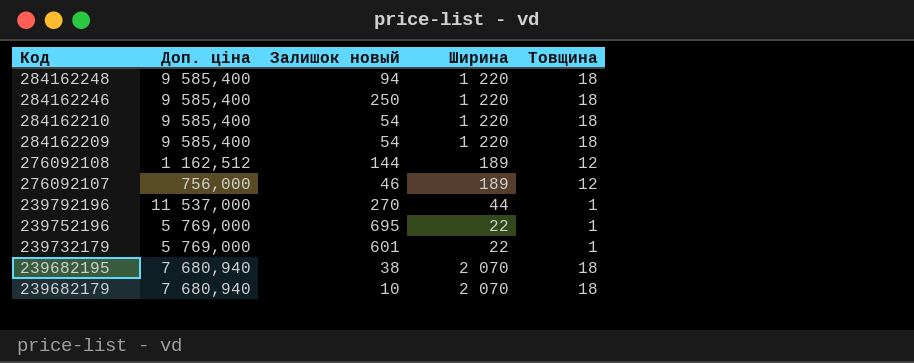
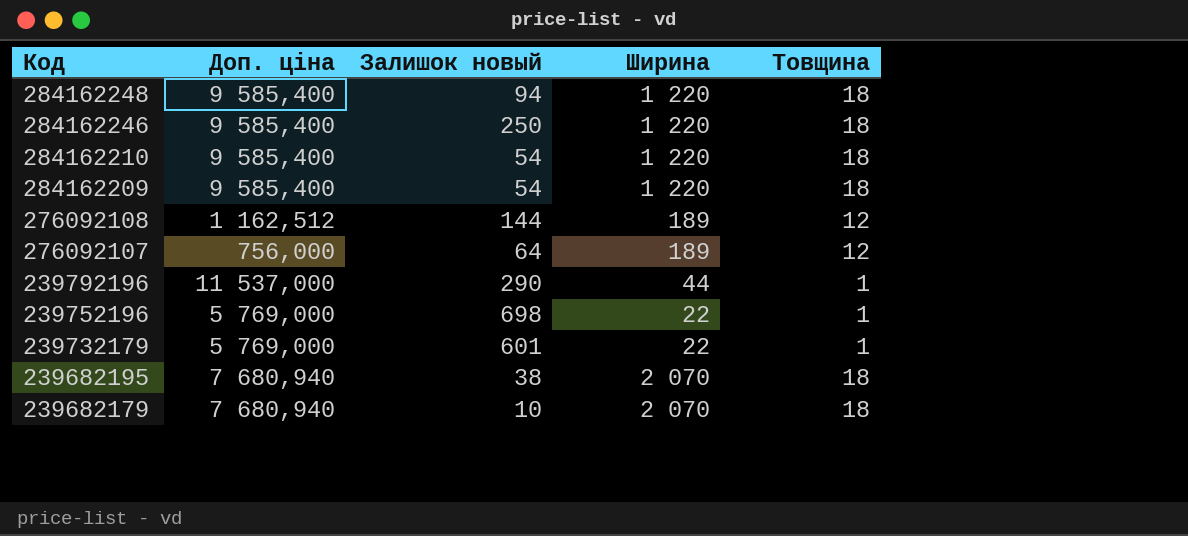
276092107 | Залишок новый: 46 -> 64
239792196 | Залишок новый: 270 -> 290
239752196 | Залишок новый: 695 -> 698

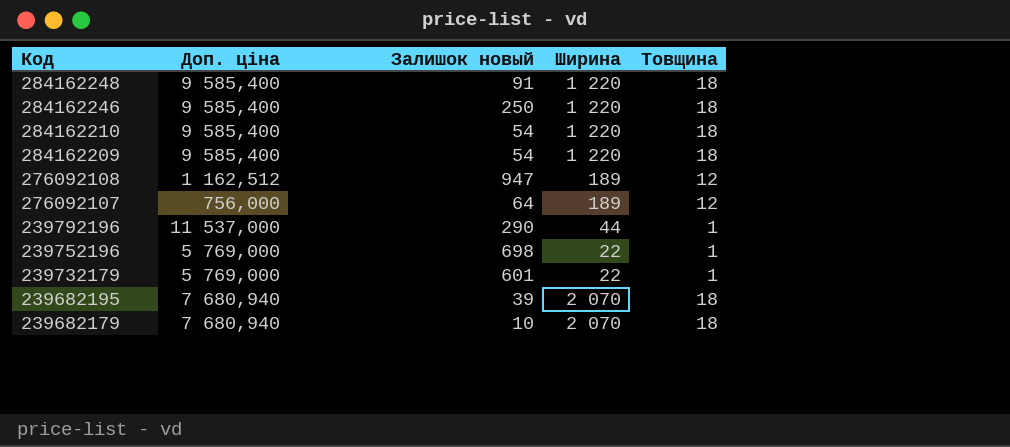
284162248 | Залишок новый: 94 -> 91
276092108 | Залишок новый: 144 -> 947
239682195 | Залишок новый: 38 -> 39

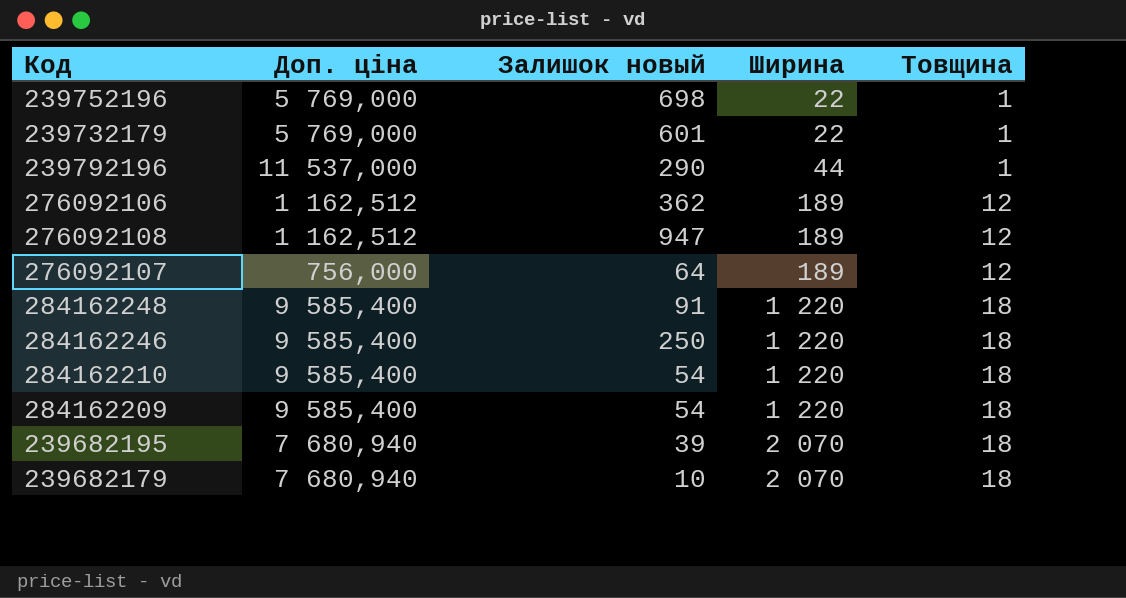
row order: Код descending -> Ширина ascending
row 276092106: none -> 1 162,512 | 362 | 189 | 12

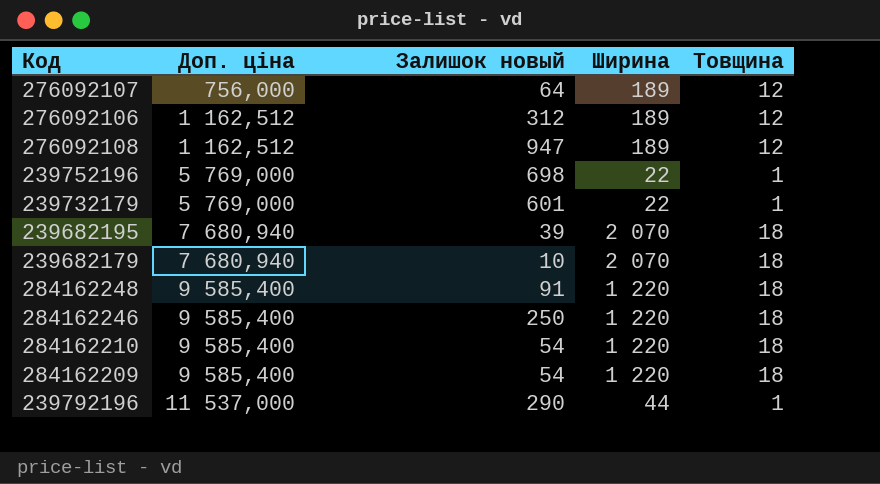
row order: Ширина ascending -> Доп. ціна ascending
276092106 | Залишок новый: 362 -> 312

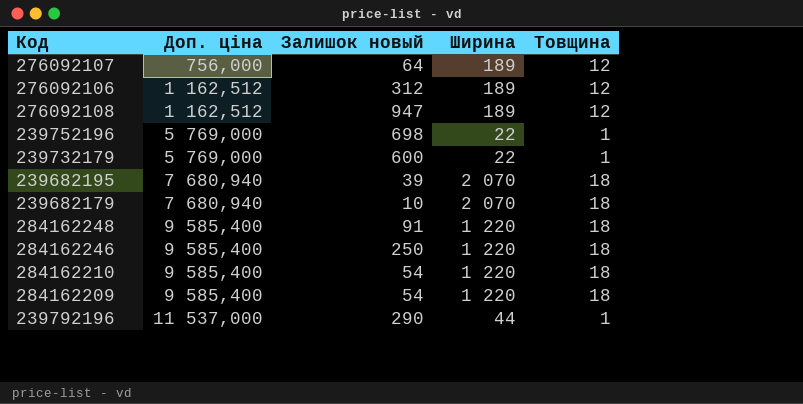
239732179 | Залишок новый: 601 -> 600

